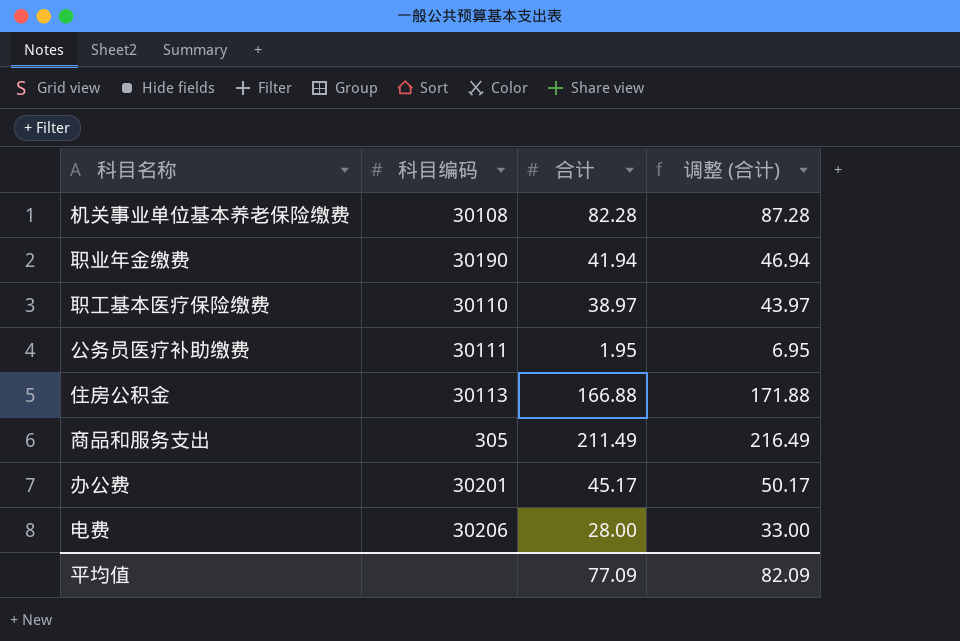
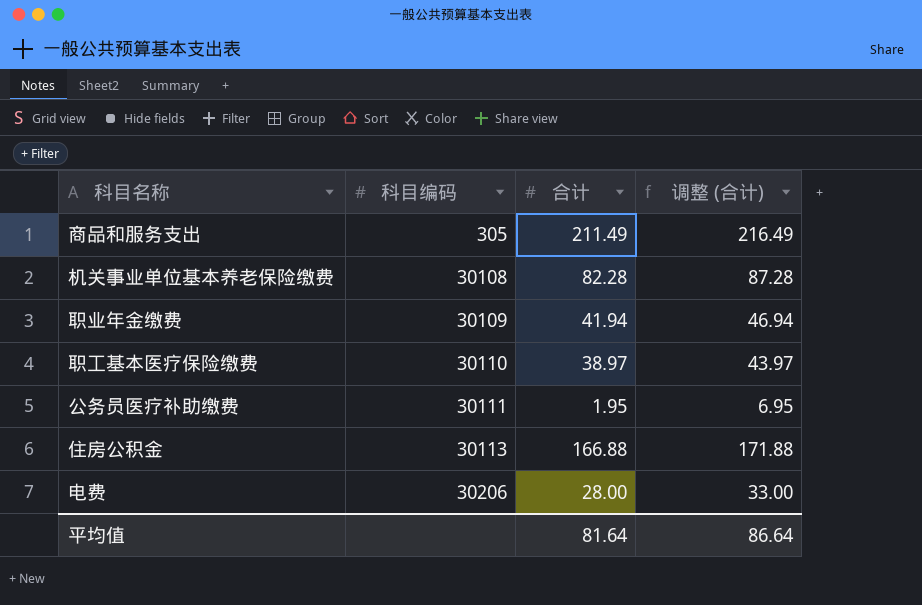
row order: none -> 科目编码 ascending
row 办公费: 30201 | 45.17 | 50.17 -> none
职业年金缴费 | 科目编码: 30190 -> 30109
平均值 | 合计: 77.09 -> 81.64
平均值 | 调整 (合计): 82.09 -> 86.64

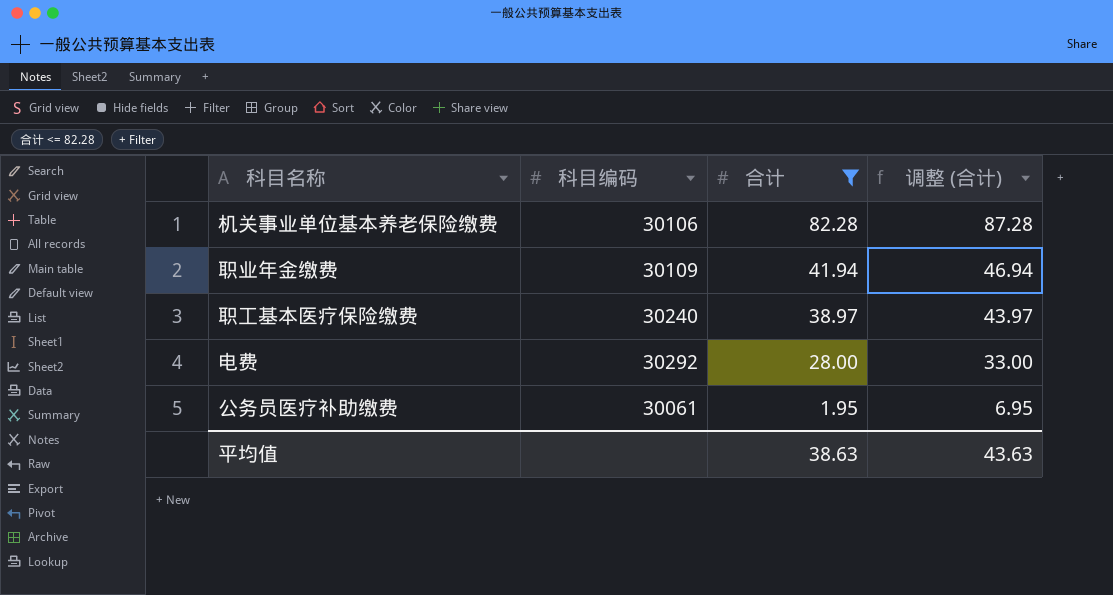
filter: none -> 合计 <= 82.28
row order: 科目编码 ascending -> 合计 descending
机关事业单位基本养老保险缴费 | 科目编码: 30108 -> 30106
职工基本医疗保险缴费 | 科目编码: 30110 -> 30240
电费 | 科目编码: 30206 -> 30292
公务员医疗补助缴费 | 科目编码: 30111 -> 30061
平均值 | 合计: 81.64 -> 38.63
平均值 | 调整 (合计): 86.64 -> 43.63

